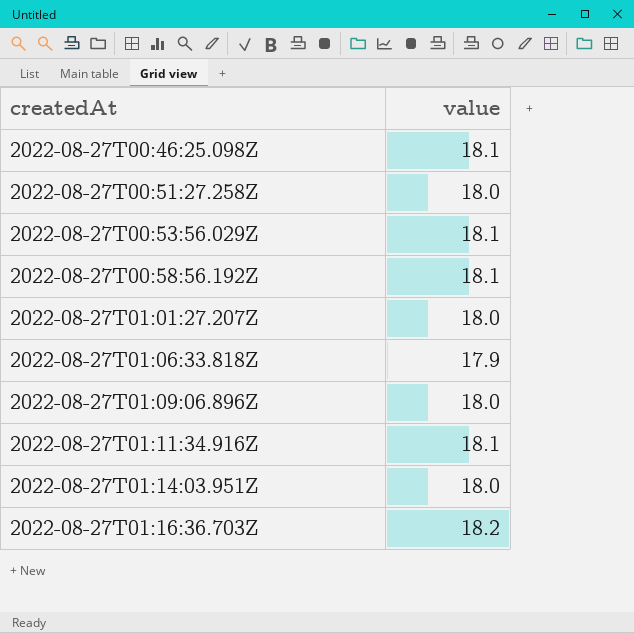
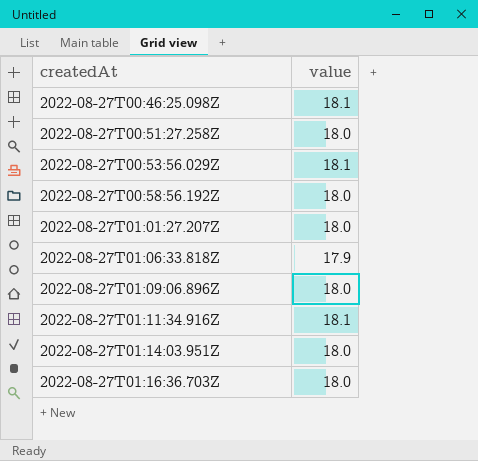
2022-08-27T00:58:56.192Z | value: 18.1 -> 18.0
2022-08-27T01:16:36.703Z | value: 18.2 -> 18.0

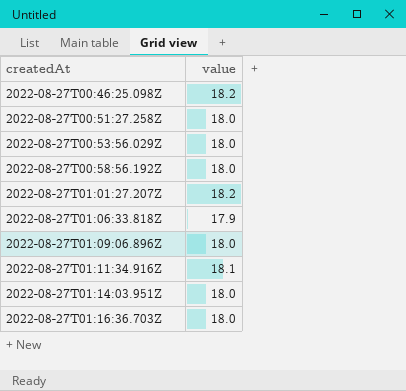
2022-08-27T00:46:25.098Z | value: 18.1 -> 18.2
2022-08-27T00:53:56.029Z | value: 18.1 -> 18.0
2022-08-27T01:01:27.207Z | value: 18.0 -> 18.2

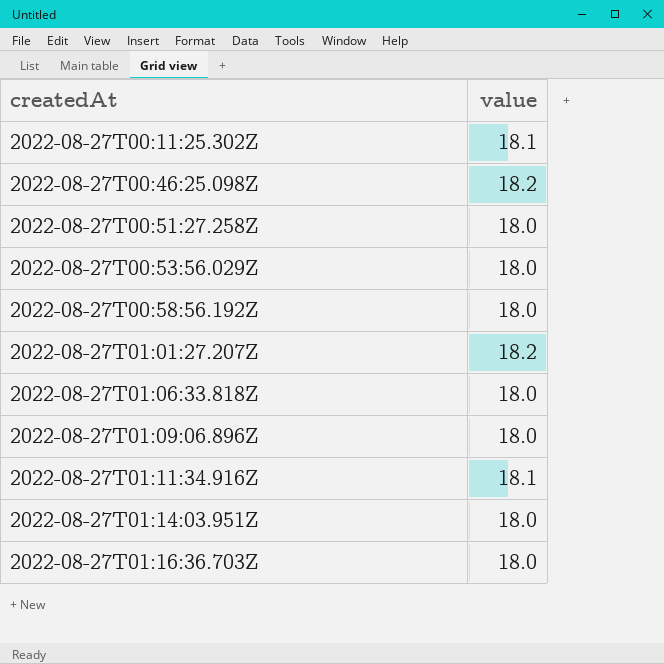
row 2022-08-27T00:11:25.302Z: none -> 18.1
2022-08-27T01:06:33.818Z | value: 17.9 -> 18.0

